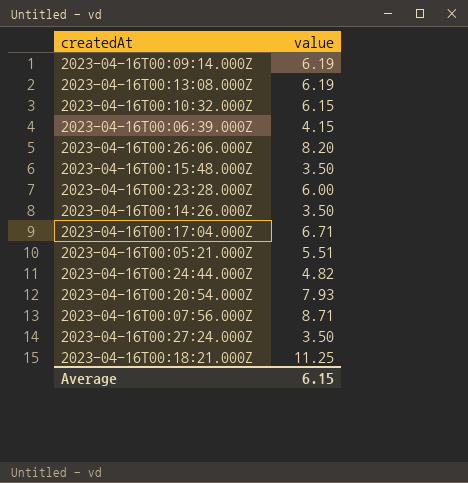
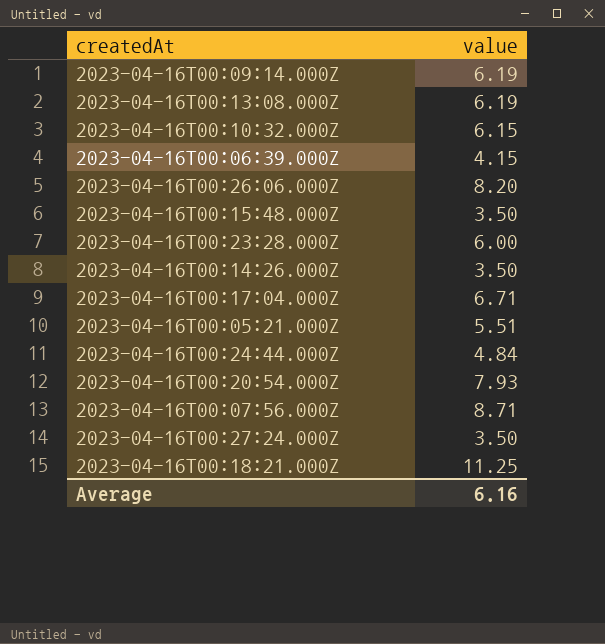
2023-04-16T00:24:44.000Z | value: 4.82 -> 4.84
Average | value: 6.15 -> 6.16

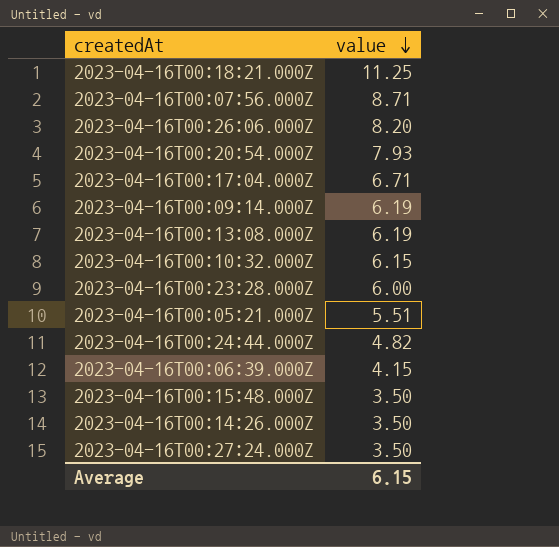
row order: none -> value descending
2023-04-16T00:24:44.000Z | value: 4.84 -> 4.82
Average | value: 6.16 -> 6.15

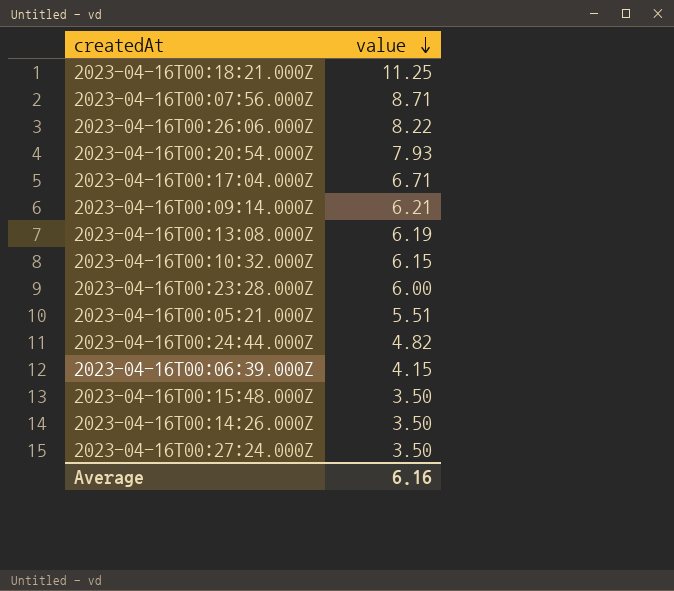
2023-04-16T00:26:06.000Z | value: 8.20 -> 8.22
2023-04-16T00:09:14.000Z | value: 6.19 -> 6.21
Average | value: 6.15 -> 6.16

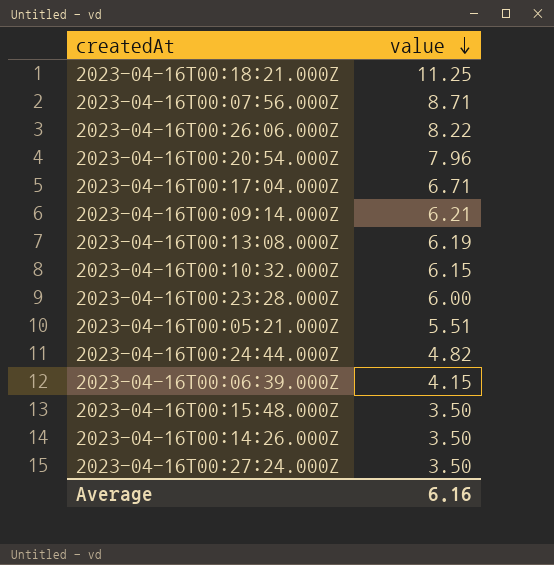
2023-04-16T00:20:54.000Z | value: 7.93 -> 7.96

